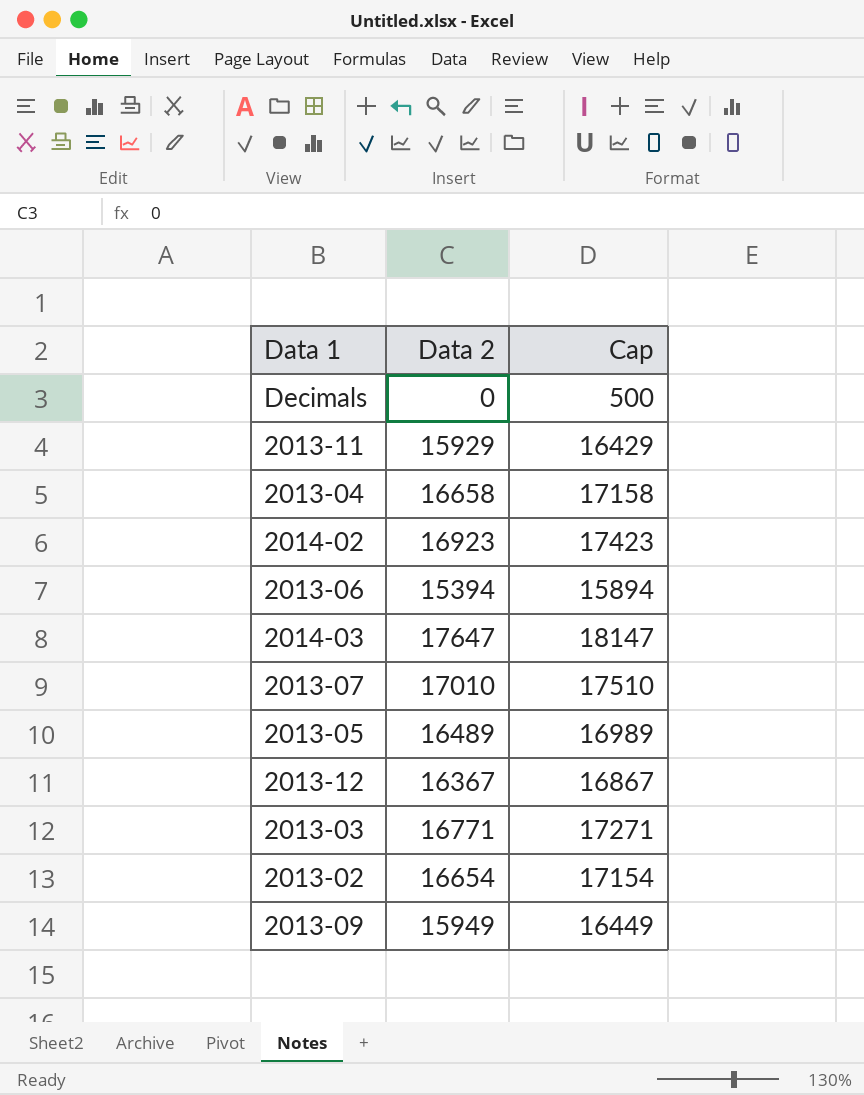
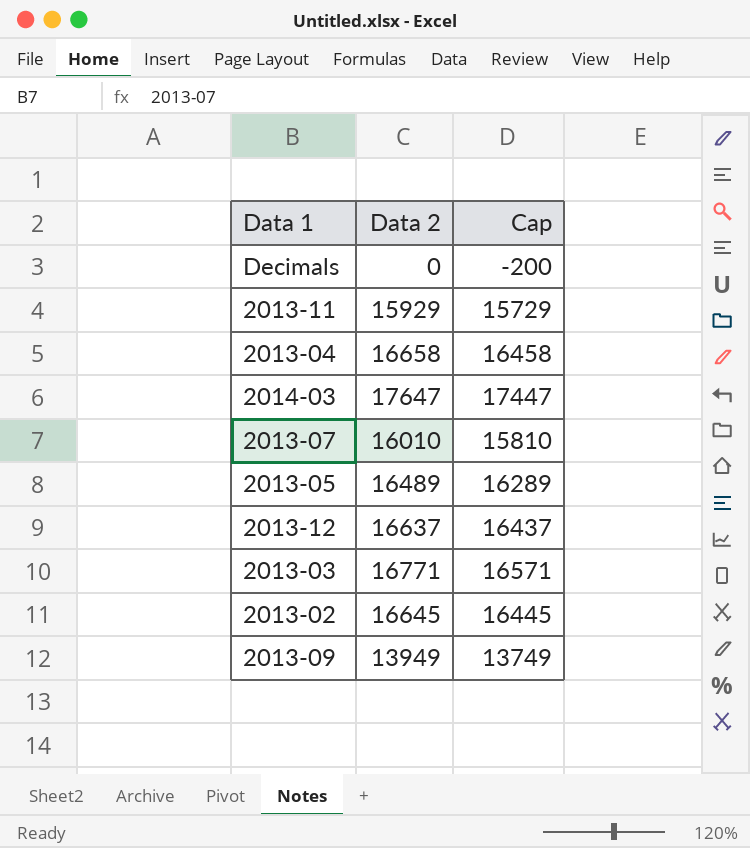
column Cap | formula: [Data 2] + 500 -> [Data 2] - 200
row 2014-02: 16923 | 17423 -> none
row 2013-06: 15394 | 15894 -> none
2013-07 | Data 2: 17010 -> 16010
2013-12 | Data 2: 16367 -> 16637
2013-02 | Data 2: 16654 -> 16645
2013-09 | Data 2: 15949 -> 13949

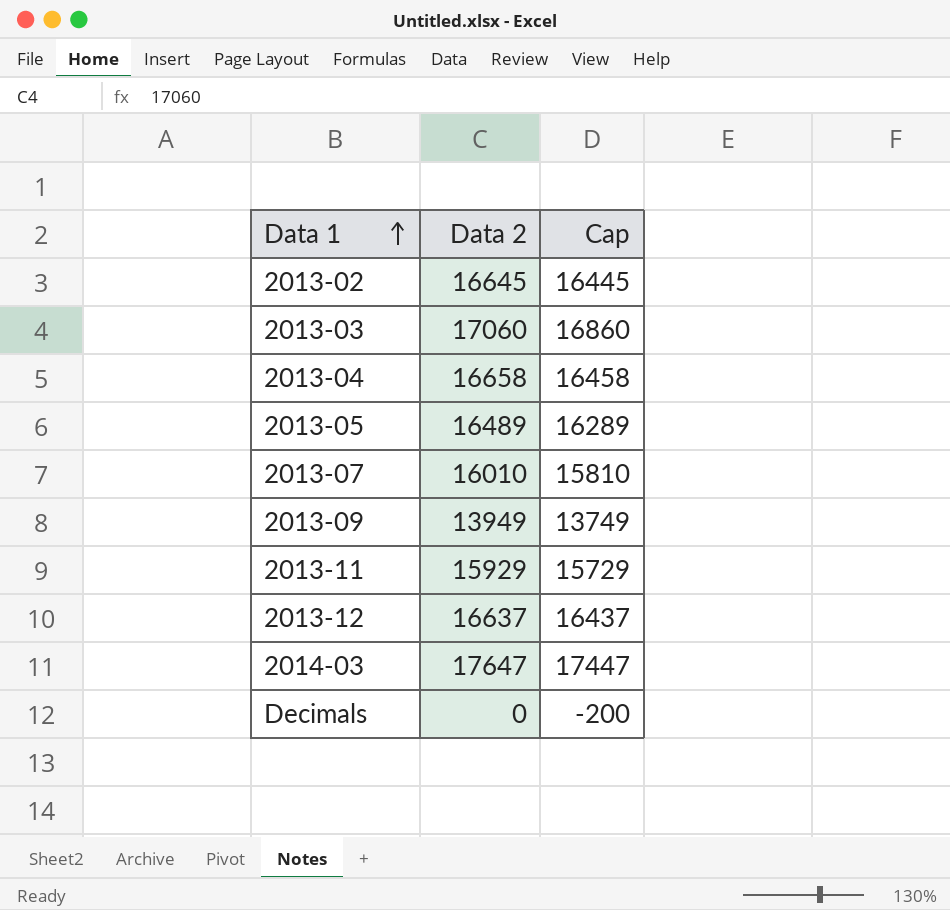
row order: none -> Data 1 ascending
2013-03 | Data 2: 16771 -> 17060
2013-03 | Cap: 16571 -> 16860

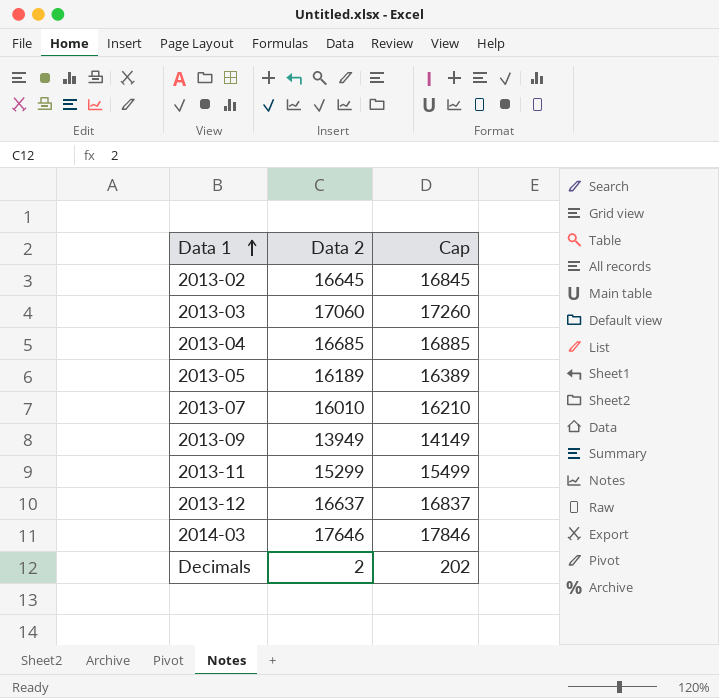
column Cap | formula: [Data 2] - 200 -> [Data 2] + 200
2013-04 | Data 2: 16658 -> 16685
2013-05 | Data 2: 16489 -> 16189
2013-11 | Data 2: 15929 -> 15299
2014-03 | Data 2: 17647 -> 17646
Decimals | Data 2: 0 -> 2

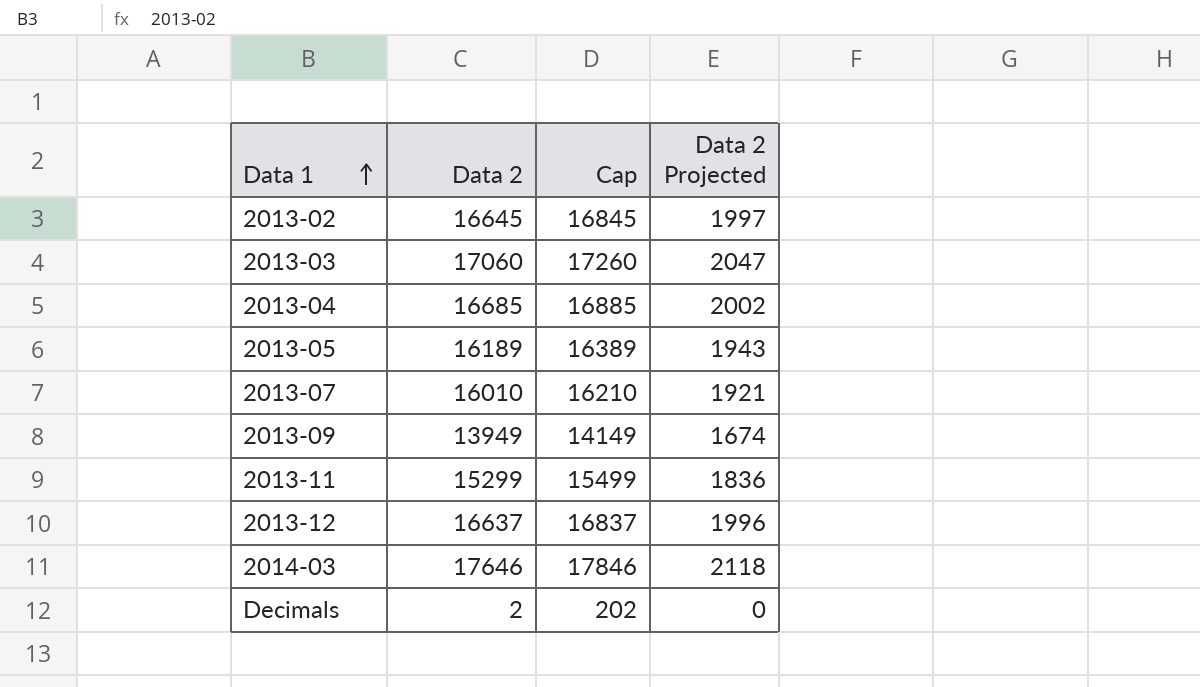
column Data 2 Projected | formula: none -> [Data 2] * 0.12

